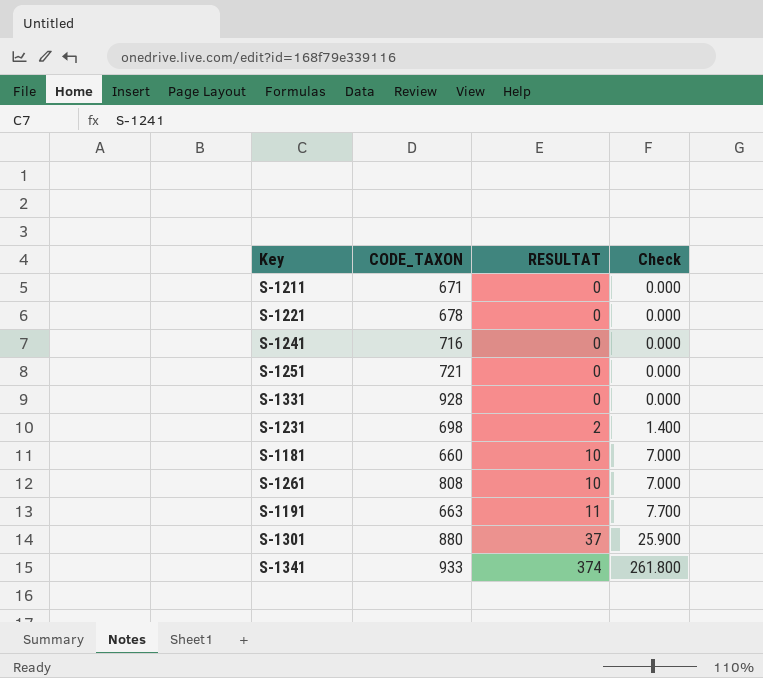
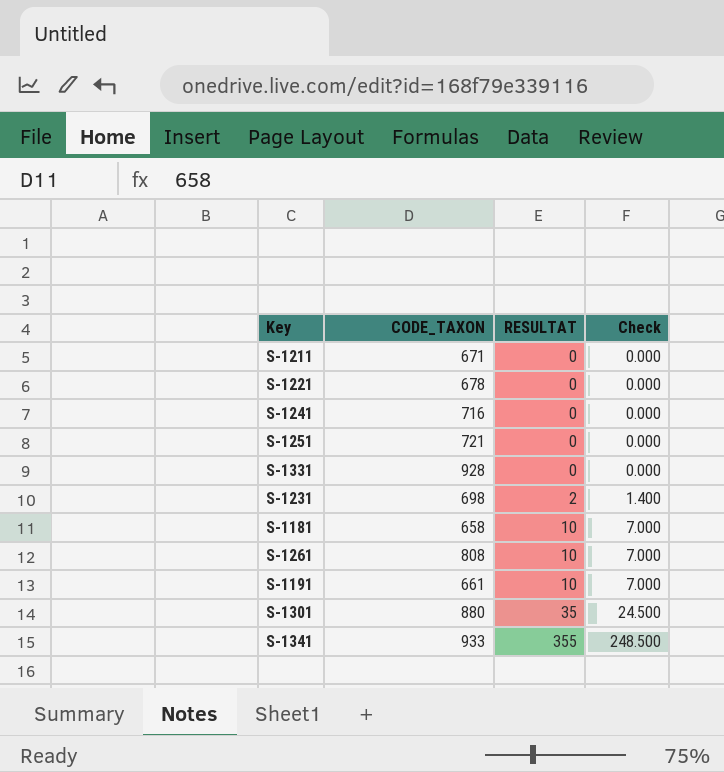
S-1181 | CODE_TAXON: 660 -> 658
S-1191 | CODE_TAXON: 663 -> 661
S-1191 | RESULTAT: 11 -> 10
S-1191 | Check: 7.700 -> 7.000
S-1301 | RESULTAT: 37 -> 35
S-1301 | Check: 25.900 -> 24.500
S-1341 | RESULTAT: 374 -> 355
S-1341 | Check: 261.800 -> 248.500

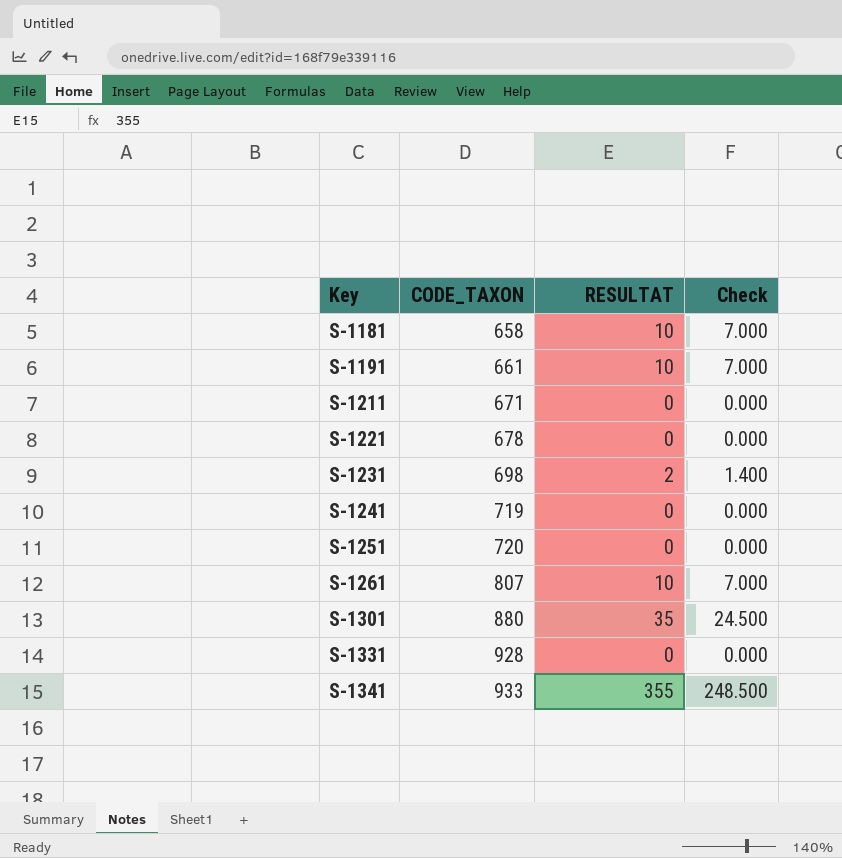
row order: RESULTAT ascending -> Key ascending
S-1241 | CODE_TAXON: 716 -> 719
S-1251 | CODE_TAXON: 721 -> 720
S-1261 | CODE_TAXON: 808 -> 807

